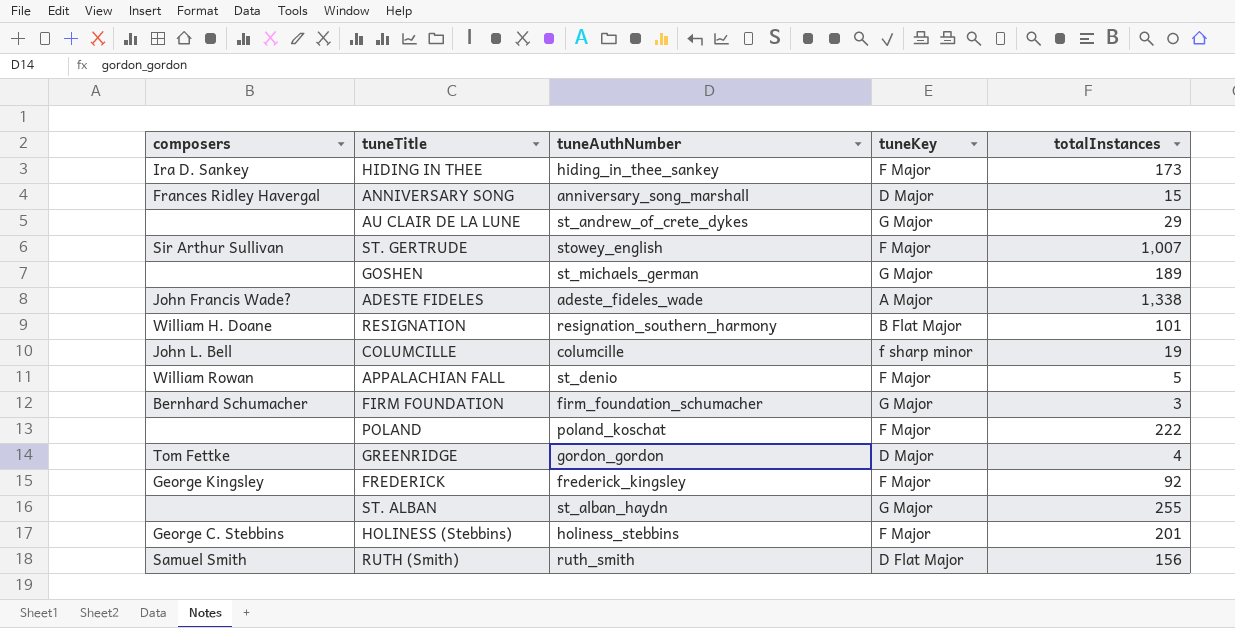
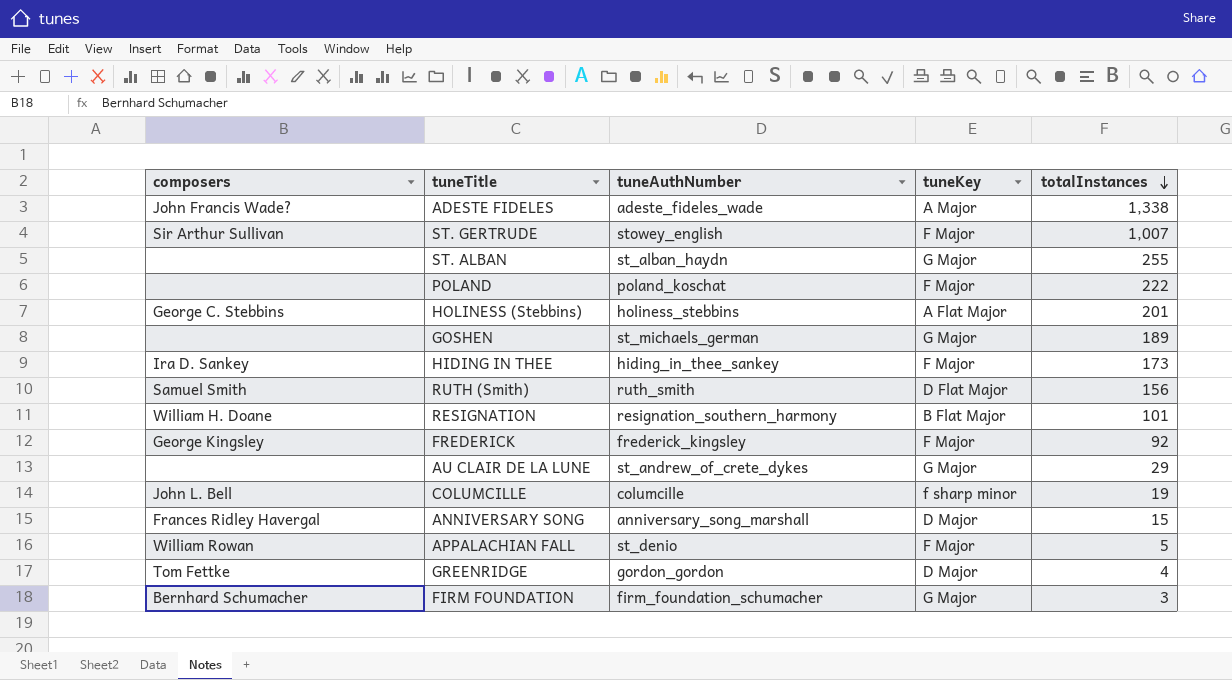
row order: none -> totalInstances descending
HOLINESS (Stebbins) | tuneKey: F Major -> A Flat Major

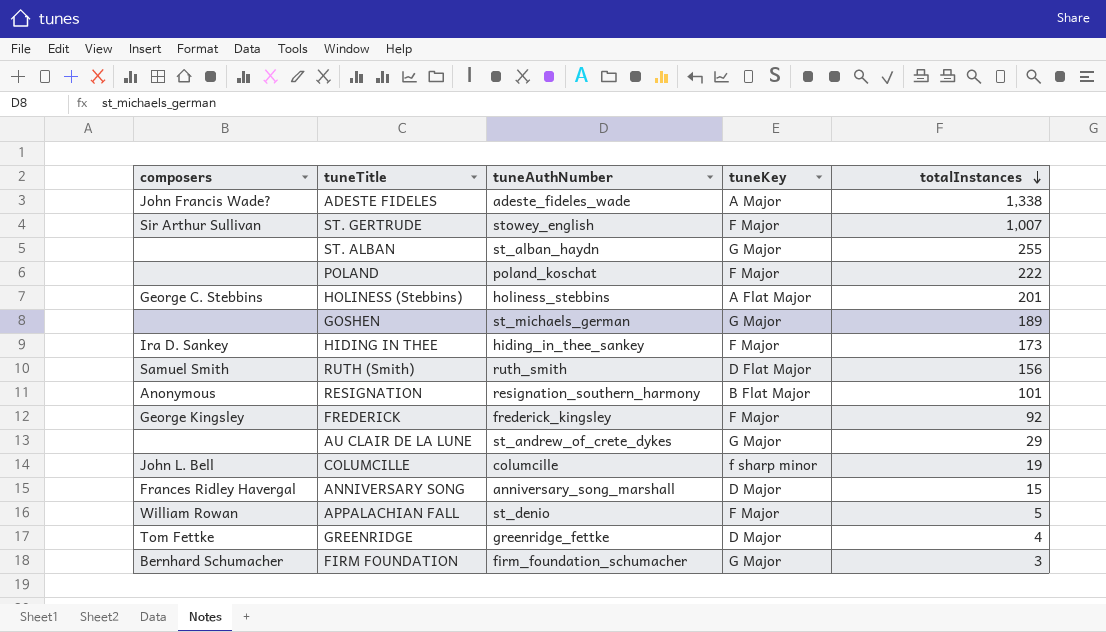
RESIGNATION | composers: William H. Doane -> Anonymous
GREENRIDGE | tuneAuthNumber: gordon_gordon -> greenridge_fettke

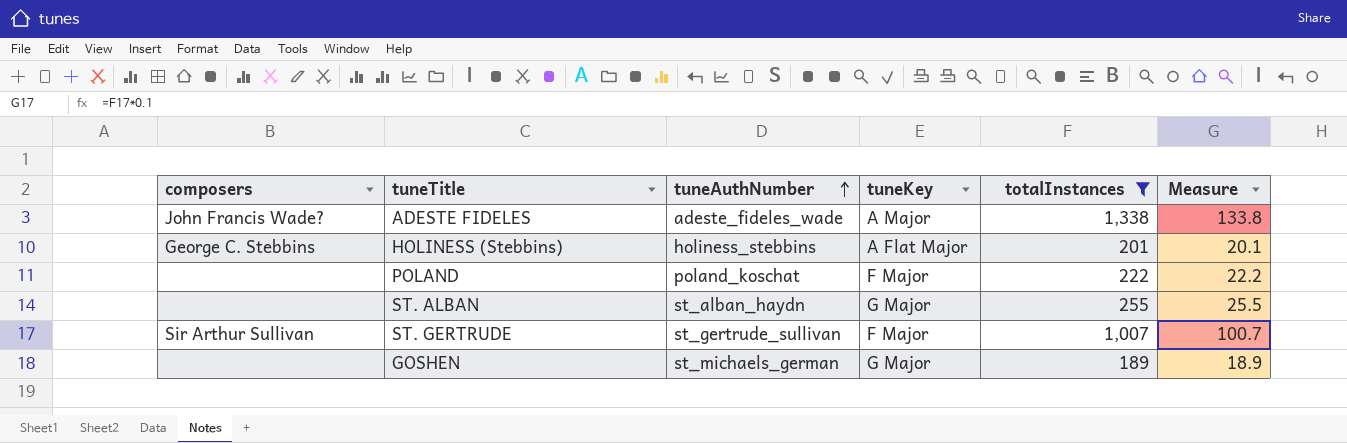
filter: none -> totalInstances >= 189
row order: totalInstances descending -> tuneAuthNumber ascending
column Measure | formula: none -> [totalInstances] * 0.1
ST. GERTRUDE | tuneAuthNumber: stowey_english -> st_gertrude_sullivan

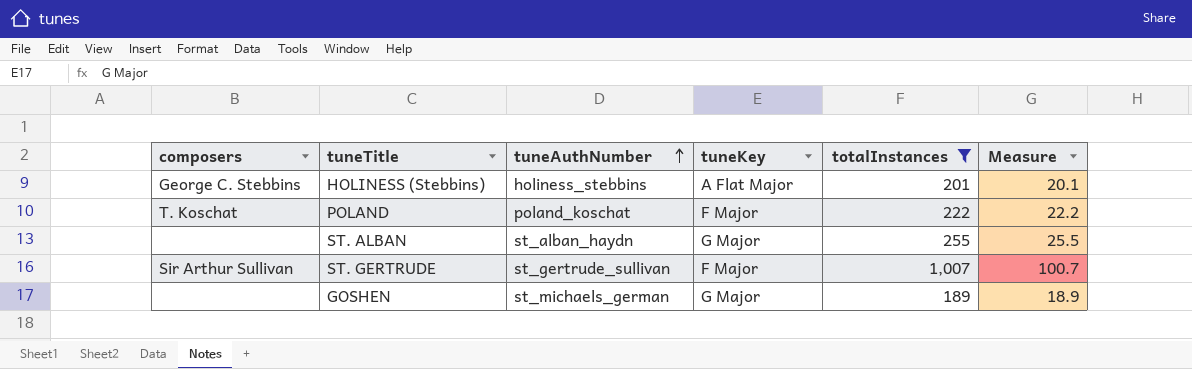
row ADESTE FIDELES: John Francis Wade? | adeste_fideles_wade | A Major | 1,338 | 133.8 -> none
POLAND | composers: none -> T. Koschat

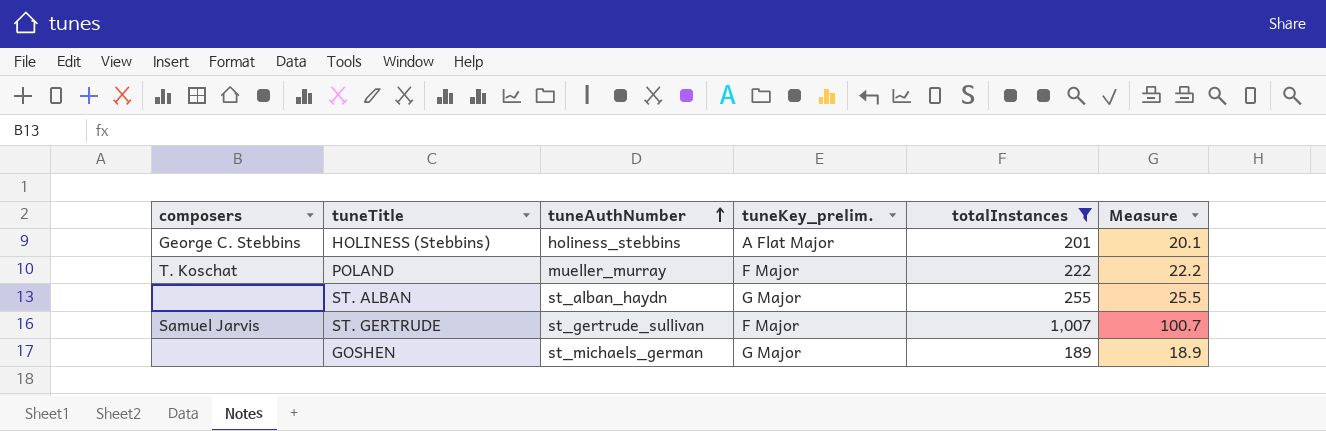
column name: tuneKey -> tuneKey_prelim.
POLAND | tuneAuthNumber: poland_koschat -> mueller_murray
ST. GERTRUDE | composers: Sir Arthur Sullivan -> Samuel Jarvis

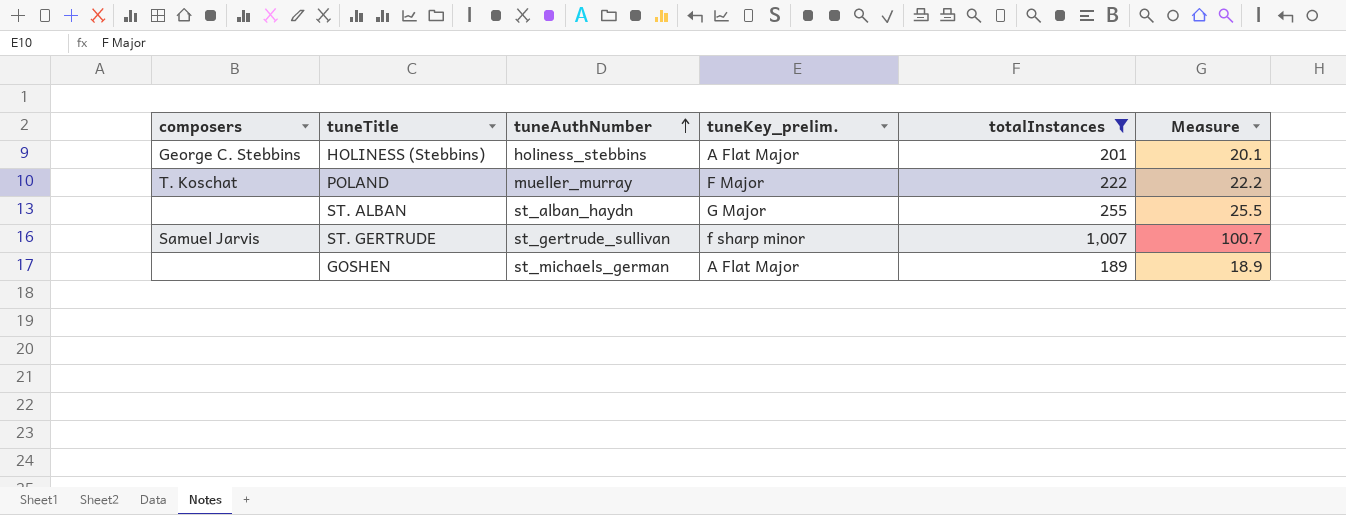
ST. GERTRUDE | tuneKey_prelim.: F Major -> f sharp minor
GOSHEN | tuneKey_prelim.: G Major -> A Flat Major

